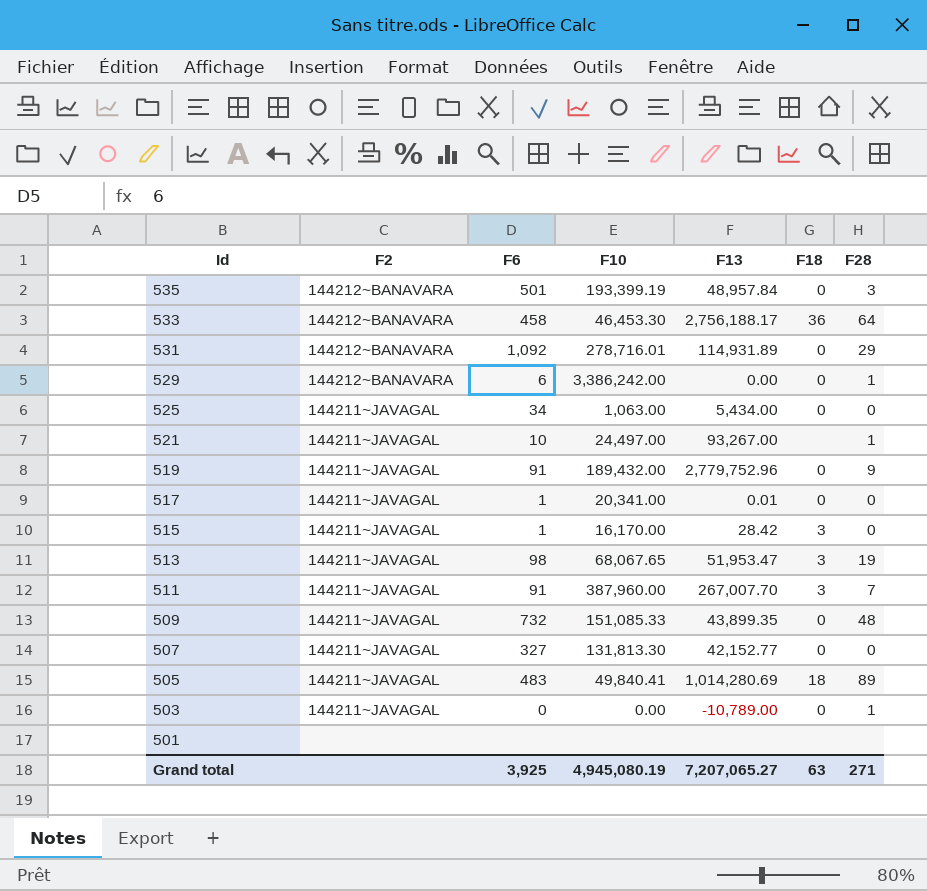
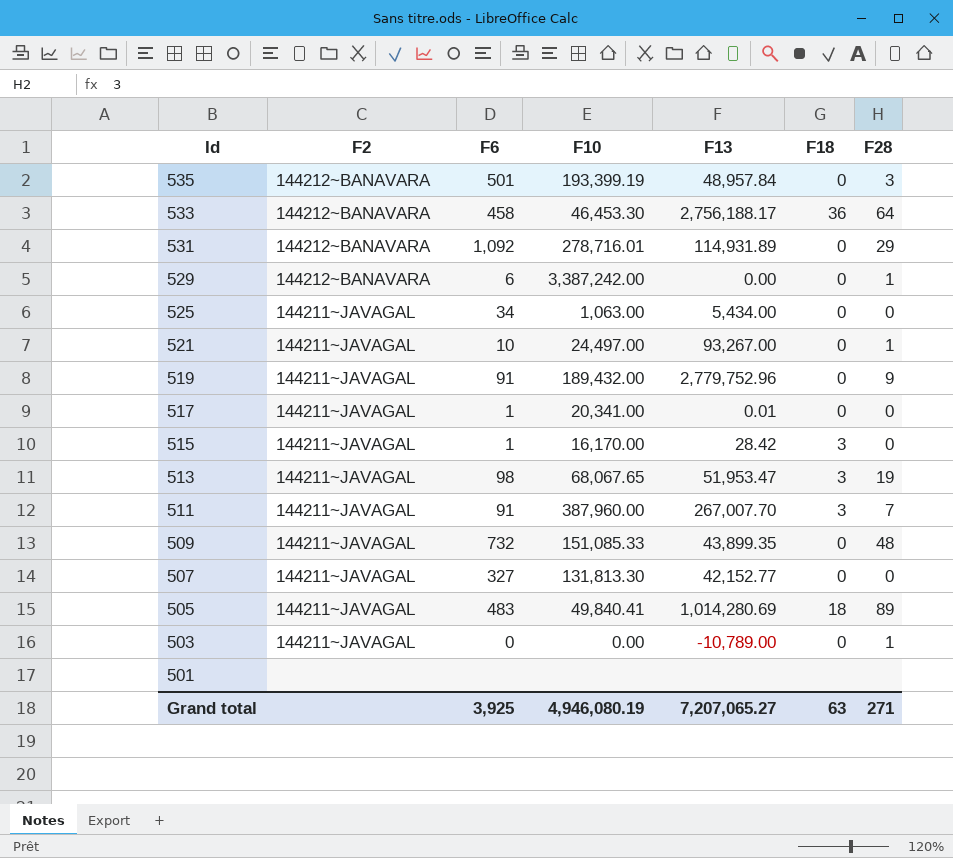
529 | F10: 3,386,242.00 -> 3,387,242.00
521 | F18: none -> 0
Grand total | F10: 4,945,080.19 -> 4,946,080.19

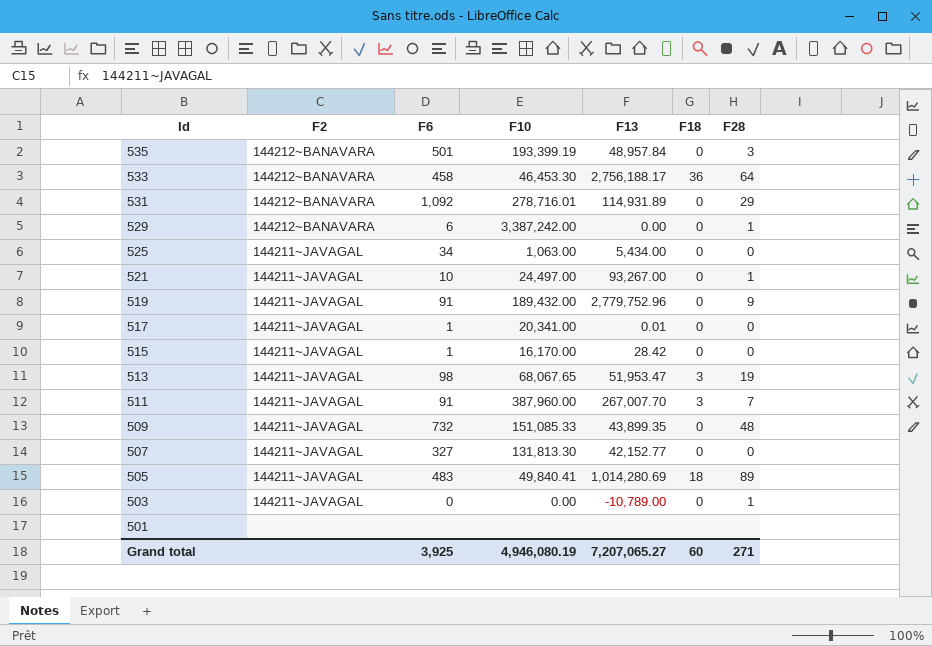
515 | F18: 3 -> 0
Grand total | F18: 63 -> 60

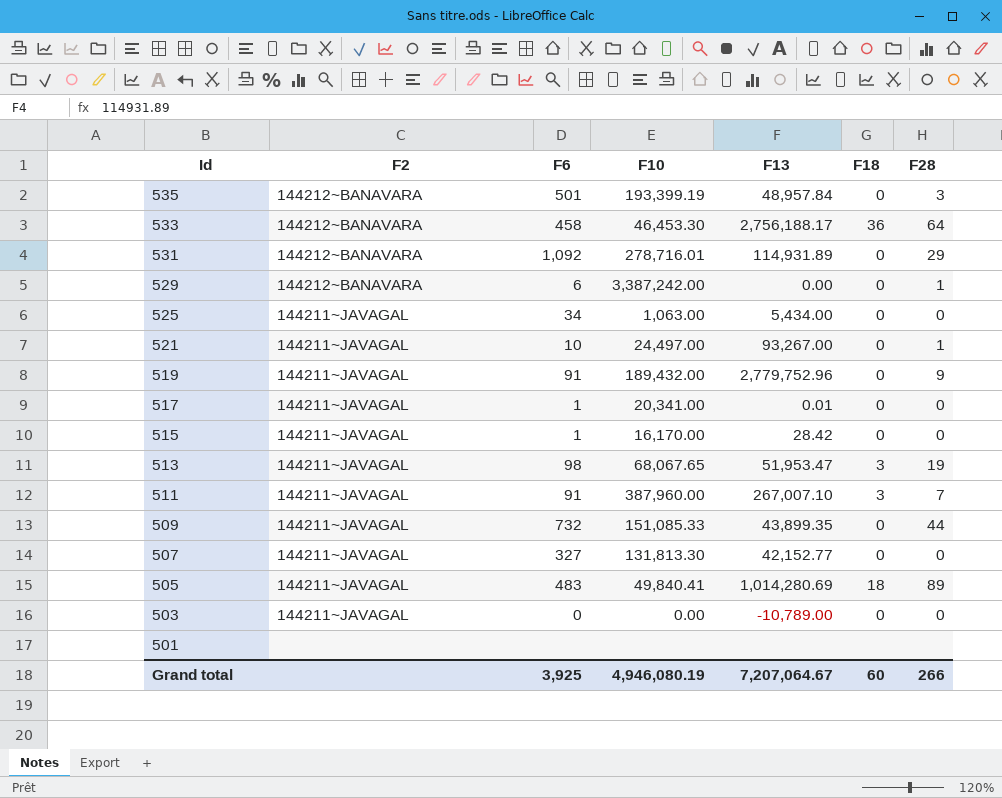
511 | F13: 267,007.70 -> 267,007.10
509 | F28: 48 -> 44
503 | F28: 1 -> 0
Grand total | F13: 7,207,065.27 -> 7,207,064.67
Grand total | F28: 271 -> 266

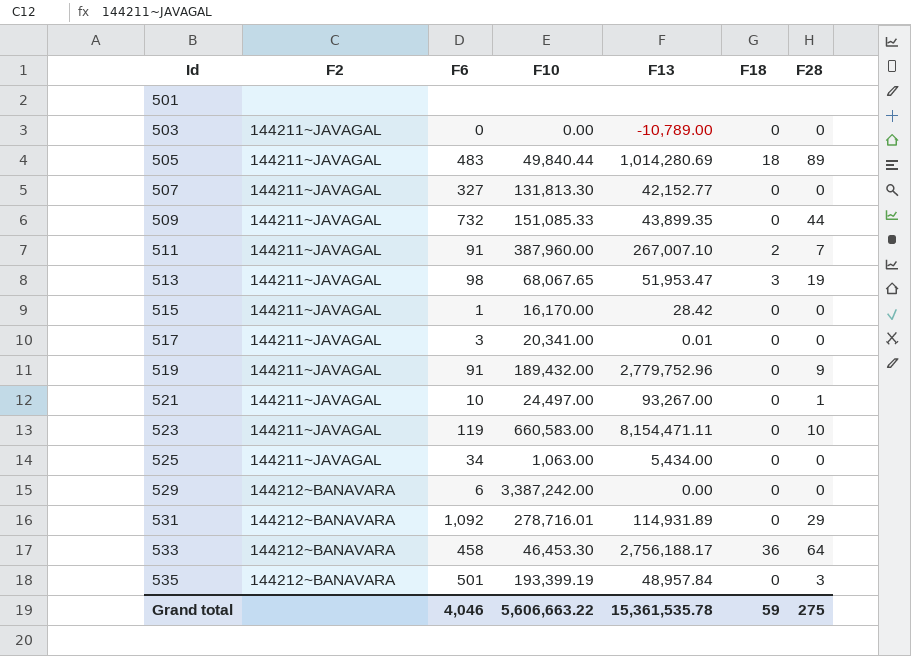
row order: Id descending -> Id ascending
505 | F10: 49,840.41 -> 49,840.44
511 | F18: 3 -> 2
517 | F6: 1 -> 3
row 523: none -> 144211~JAVAGAL | 119 | 660,583.00 | 8,154,471.11 | 0 | 10
529 | F28: 1 -> 0
Grand total | F6: 3,925 -> 4,046
Grand total | F10: 4,946,080.19 -> 5,606,663.22
Grand total | F13: 7,207,064.67 -> 15,361,535.78
Grand total | F18: 60 -> 59
Grand total | F28: 266 -> 275

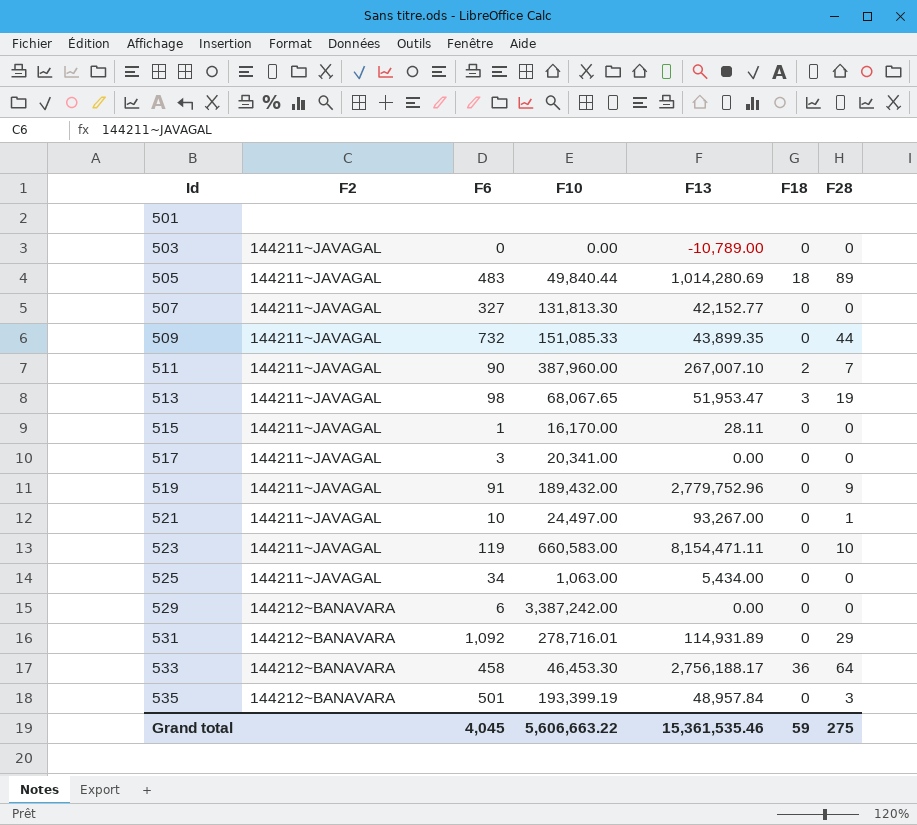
511 | F6: 91 -> 90
515 | F13: 28.42 -> 28.11
517 | F13: 0.01 -> 0.00
Grand total | F6: 4,046 -> 4,045
Grand total | F13: 15,361,535.78 -> 15,361,535.46

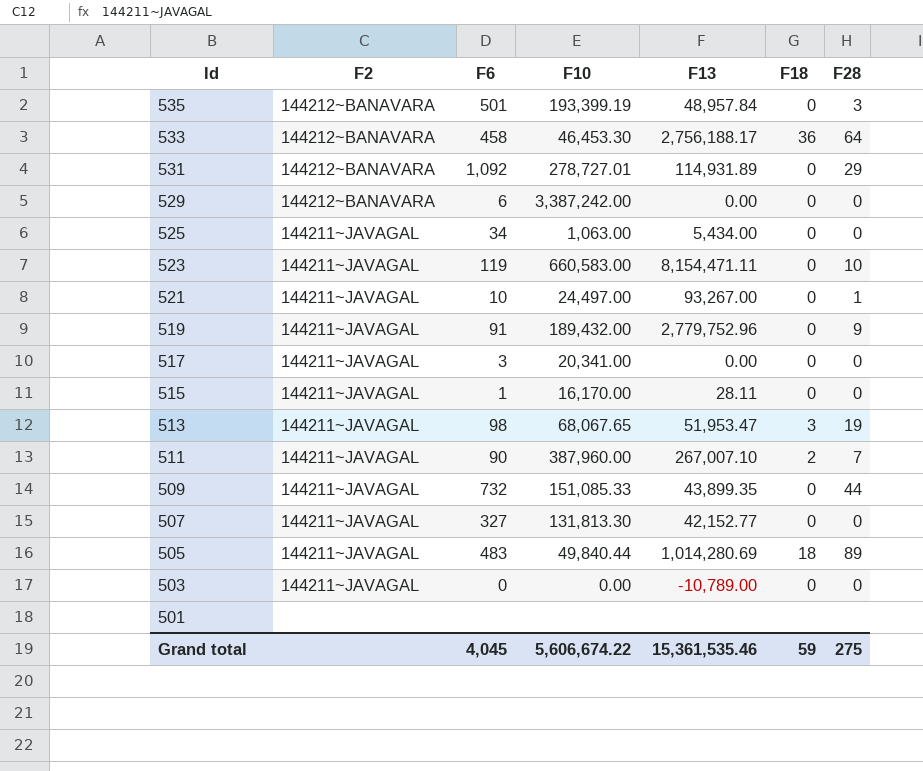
row order: Id ascending -> Id descending
531 | F10: 278,716.01 -> 278,727.01
Grand total | F10: 5,606,663.22 -> 5,606,674.22

